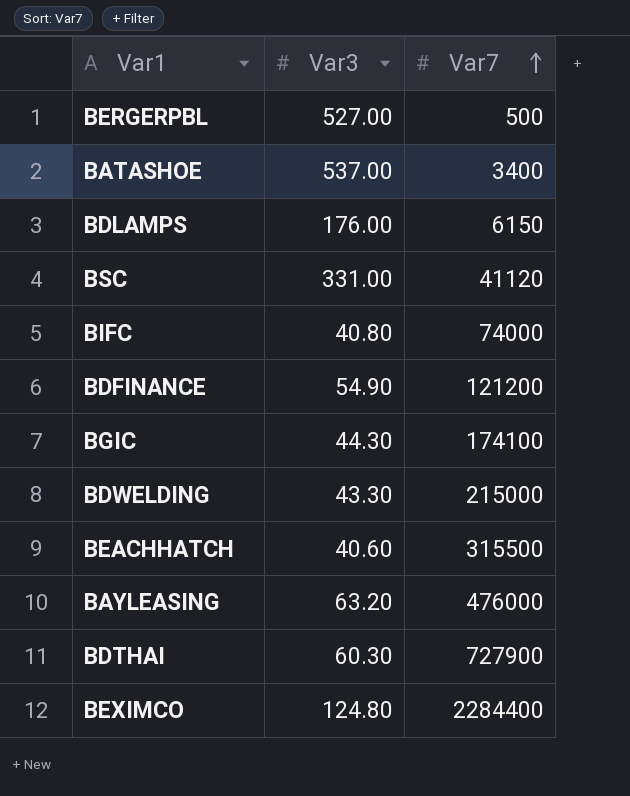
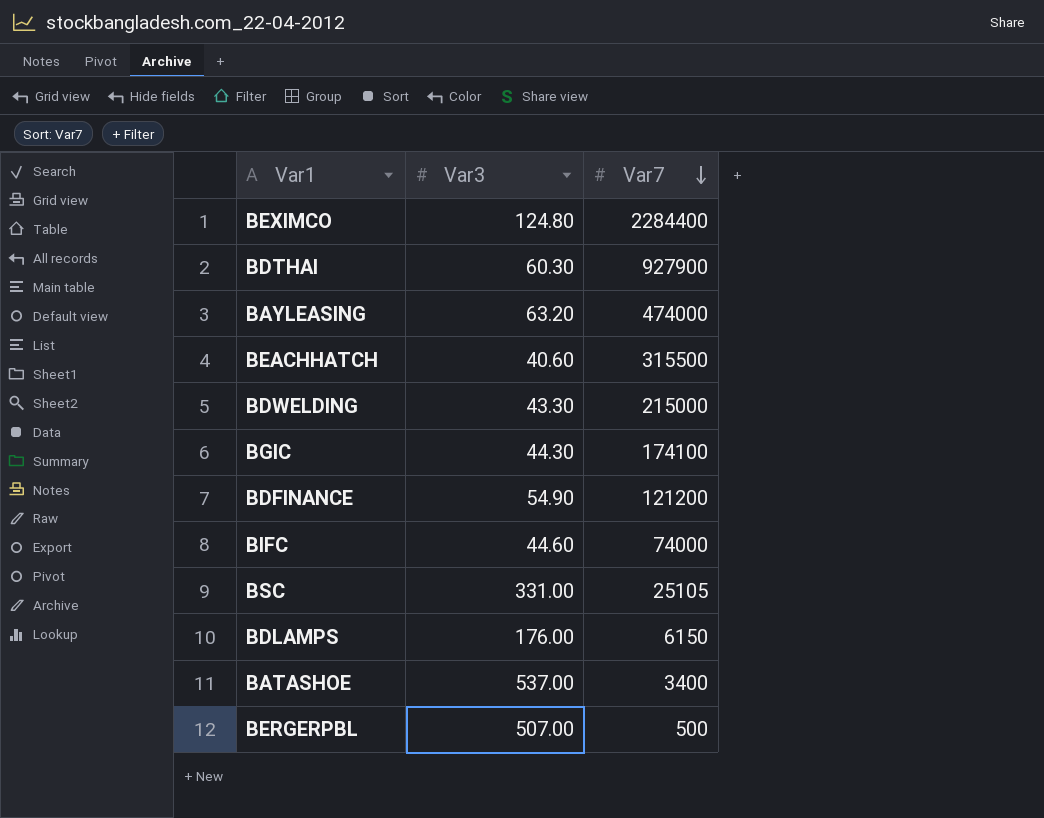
row order: Var7 ascending -> Var7 descending
BDTHAI | Var7: 727900 -> 927900
BAYLEASING | Var7: 476000 -> 474000
BIFC | Var3: 40.80 -> 44.60
BSC | Var7: 41120 -> 25105
BERGERPBL | Var3: 527.00 -> 507.00

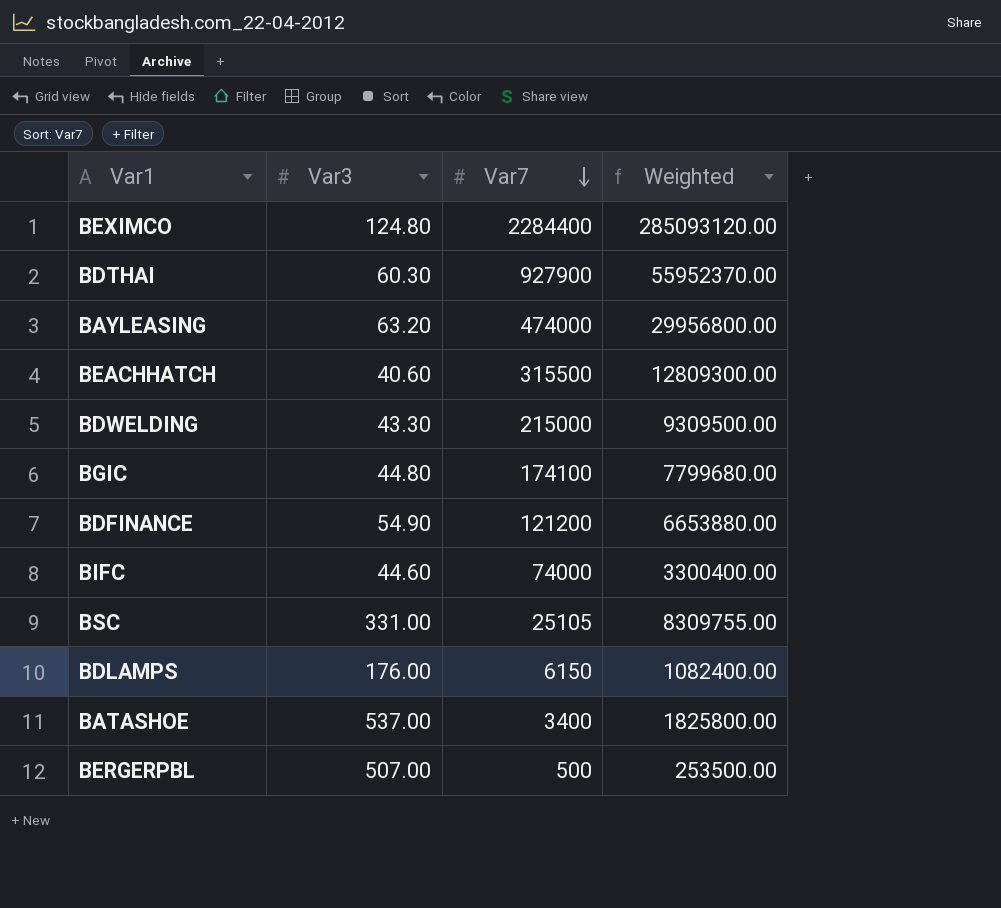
column Weighted | formula: none -> [Var3] * [Var7]
BGIC | Var3: 44.30 -> 44.80

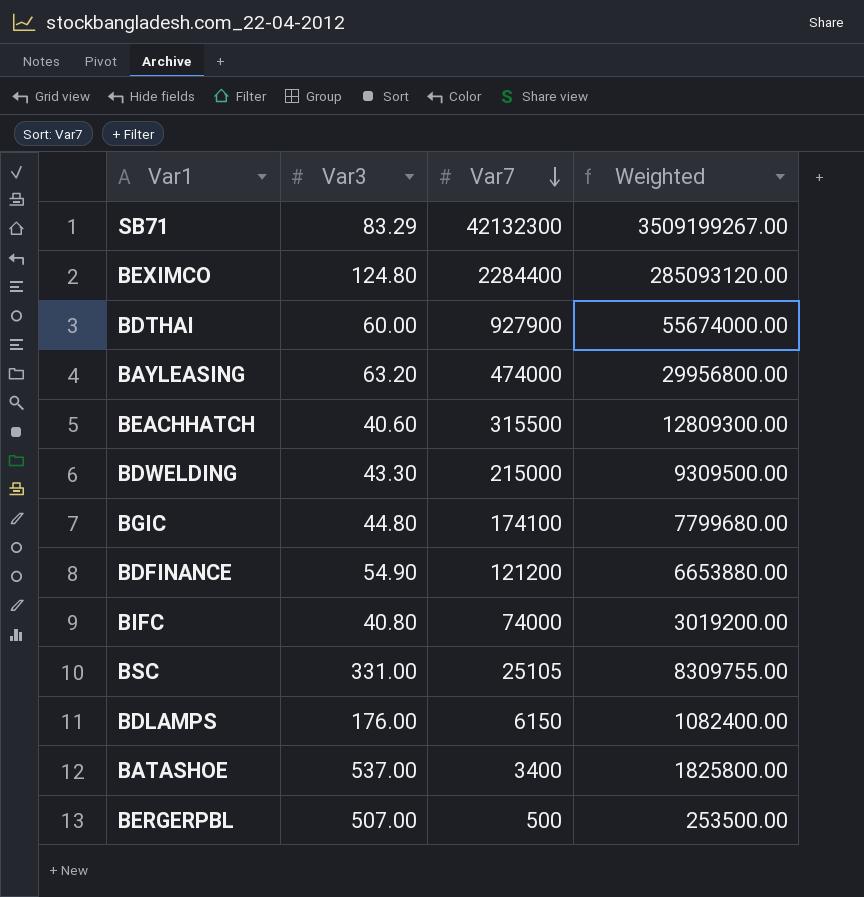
row SB71: none -> 83.29 | 42132300 | 3509199267.00
BDTHAI | Var3: 60.30 -> 60.00
BDTHAI | Weighted: 55952370.00 -> 55674000.00
BIFC | Var3: 44.60 -> 40.80
BIFC | Weighted: 3300400.00 -> 3019200.00

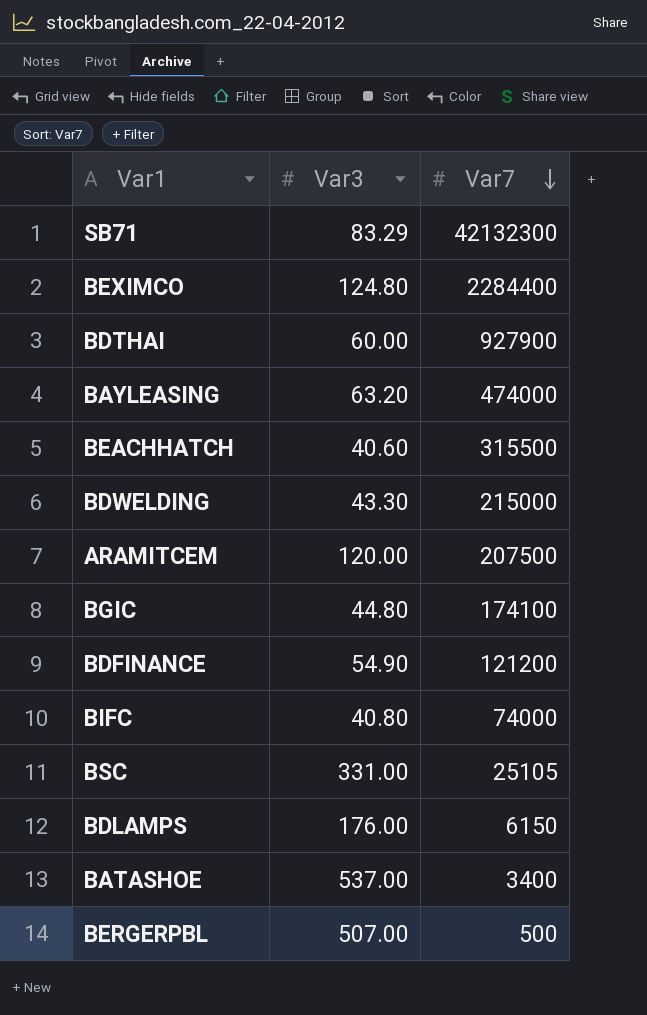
column Weighted | formula: [Var3] * [Var7] -> none
row ARAMITCEM: none -> 120.00 | 207500

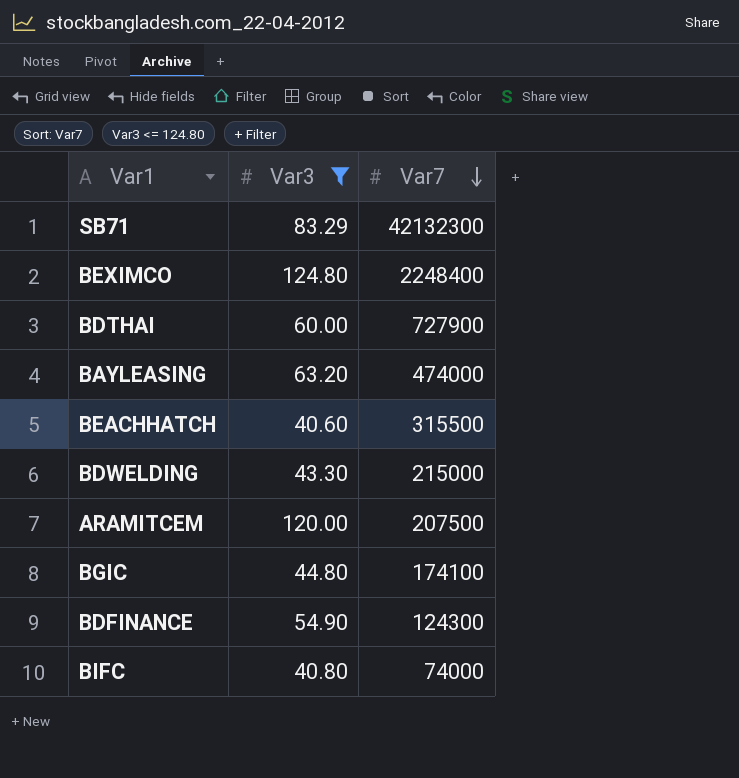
filter: none -> Var3 <= 124.80
BEXIMCO | Var7: 2284400 -> 2248400
BDTHAI | Var7: 927900 -> 727900
BDFINANCE | Var7: 121200 -> 124300

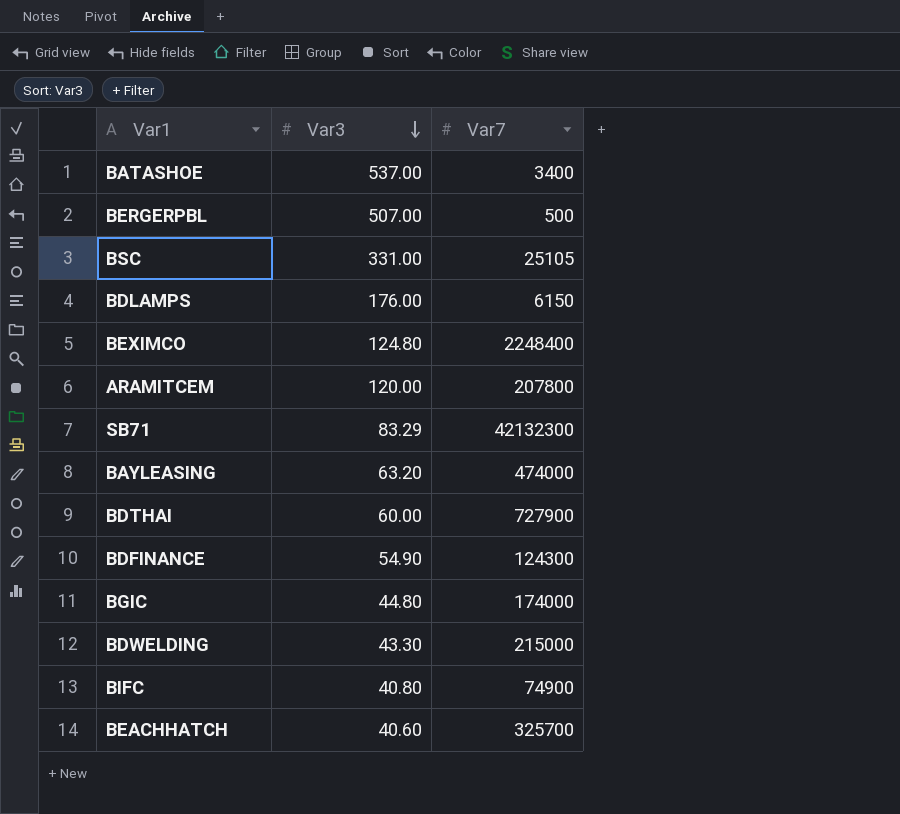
filter: Var3 <= 124.80 -> none
row order: Var7 descending -> Var3 descending
ARAMITCEM | Var7: 207500 -> 207800
BGIC | Var7: 174100 -> 174000
BIFC | Var7: 74000 -> 74900
BEACHHATCH | Var7: 315500 -> 325700

